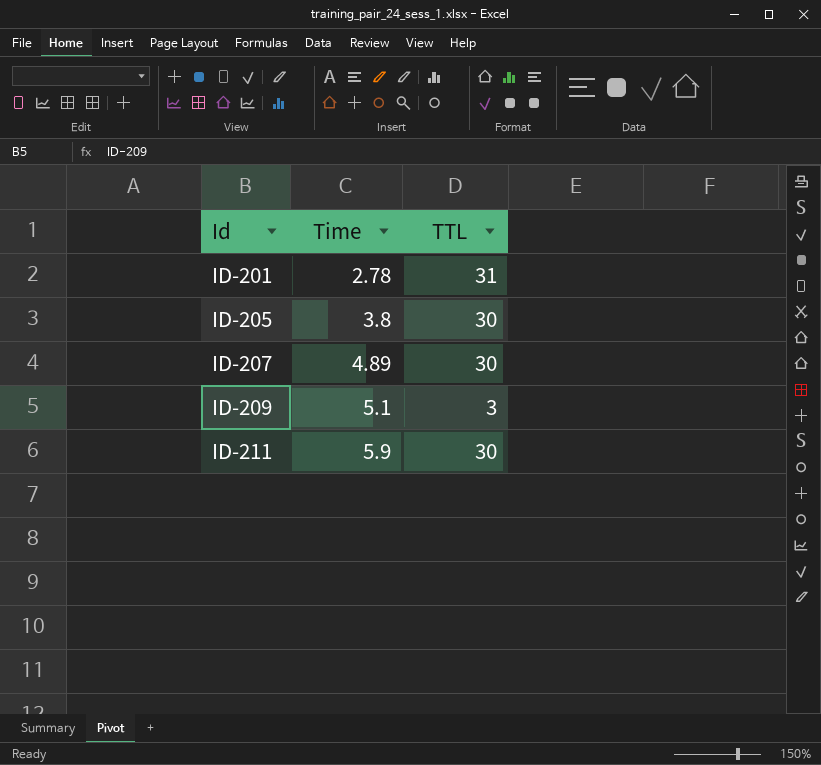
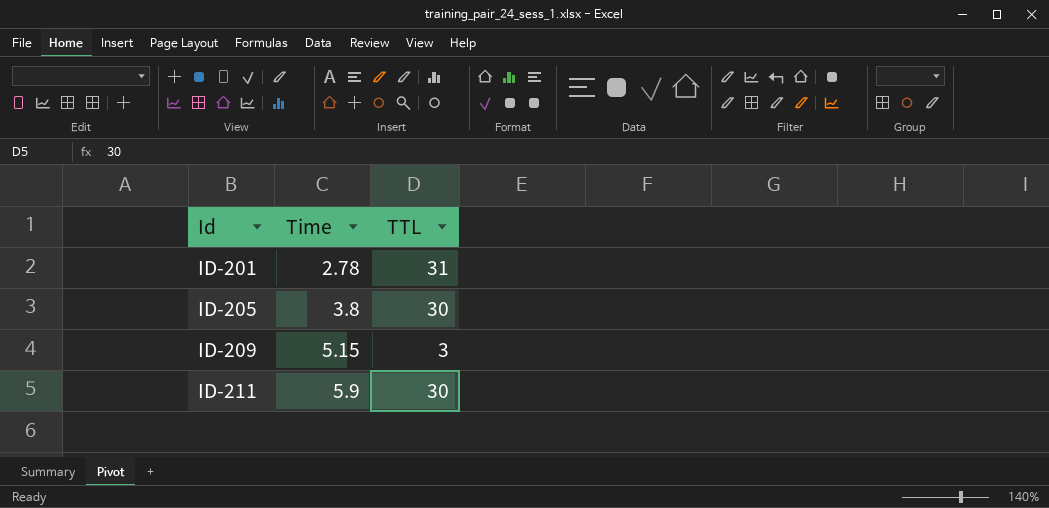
row ID-207: 4.89 | 30 -> none
ID-209 | Time: 5.1 -> 5.15

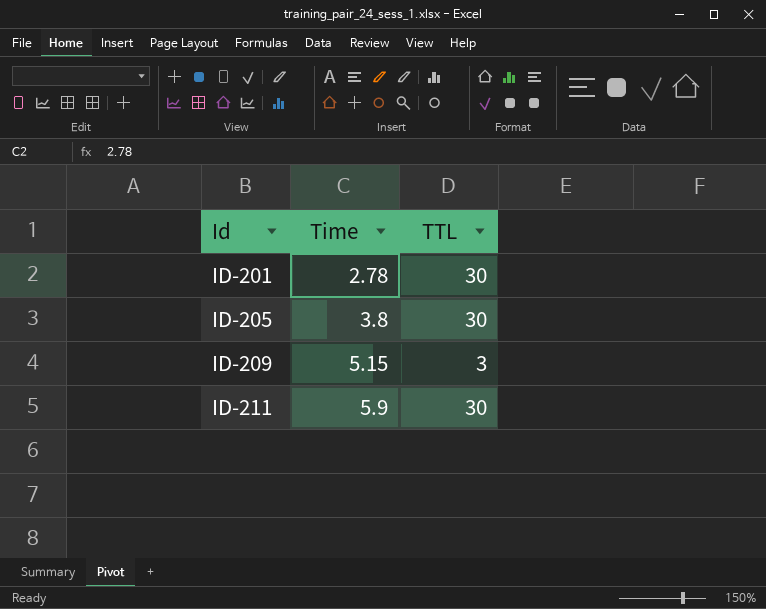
ID-201 | TTL: 31 -> 30

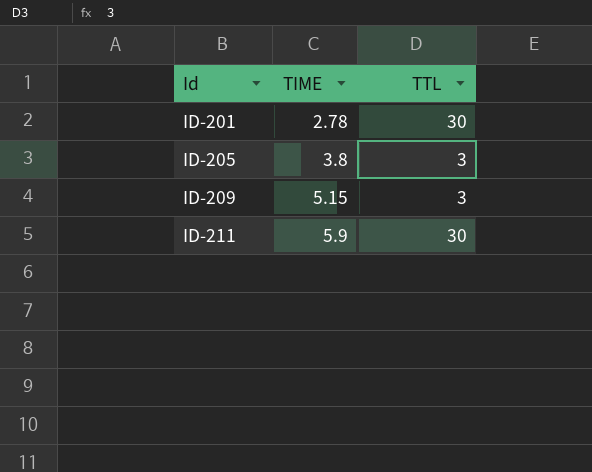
column name: Time -> TIME
ID-205 | TTL: 30 -> 3

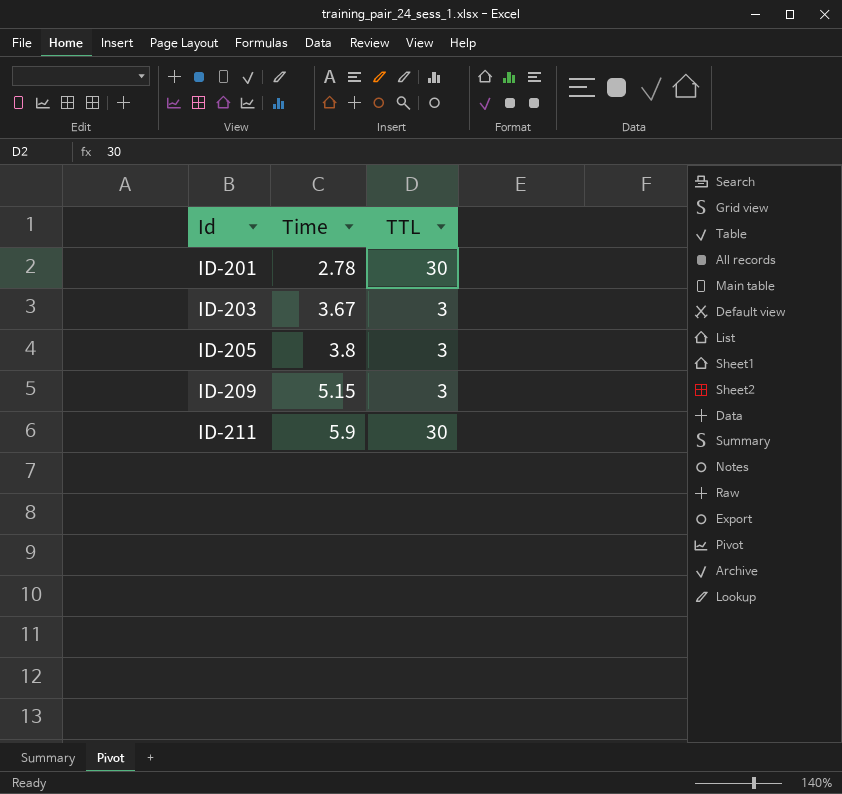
column name: TIME -> Time
row ID-203: none -> 3.67 | 3

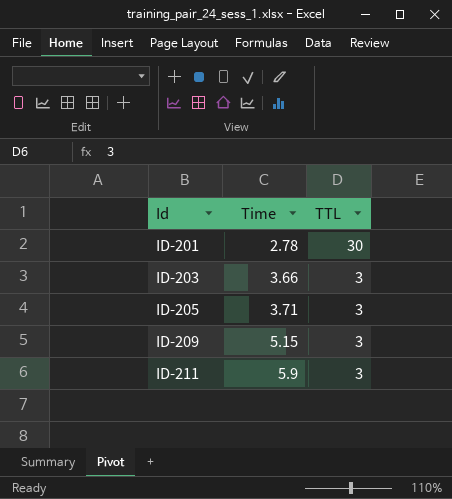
ID-203 | Time: 3.67 -> 3.66
ID-205 | Time: 3.8 -> 3.71
ID-211 | TTL: 30 -> 3

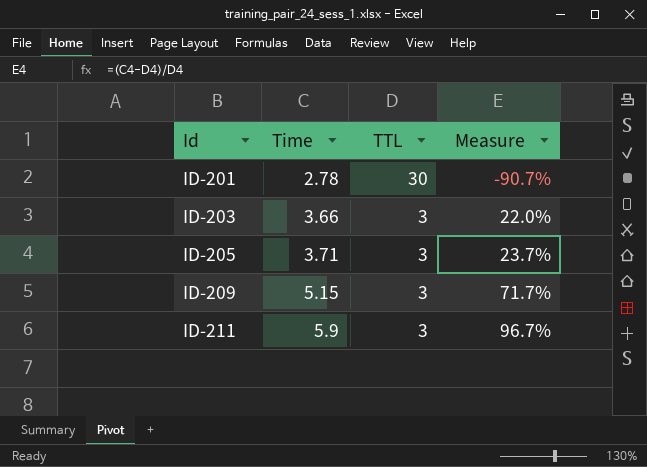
column Measure | formula: none -> ([Time] - [TTL]) / [TTL]

